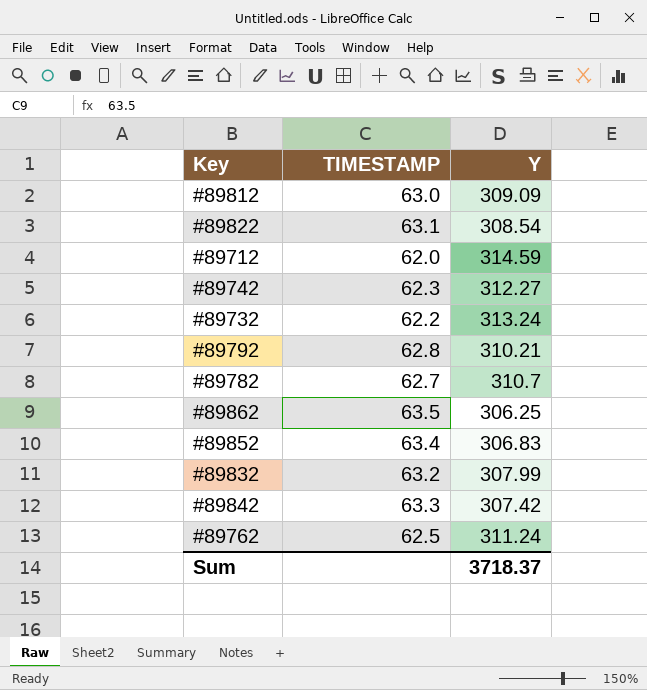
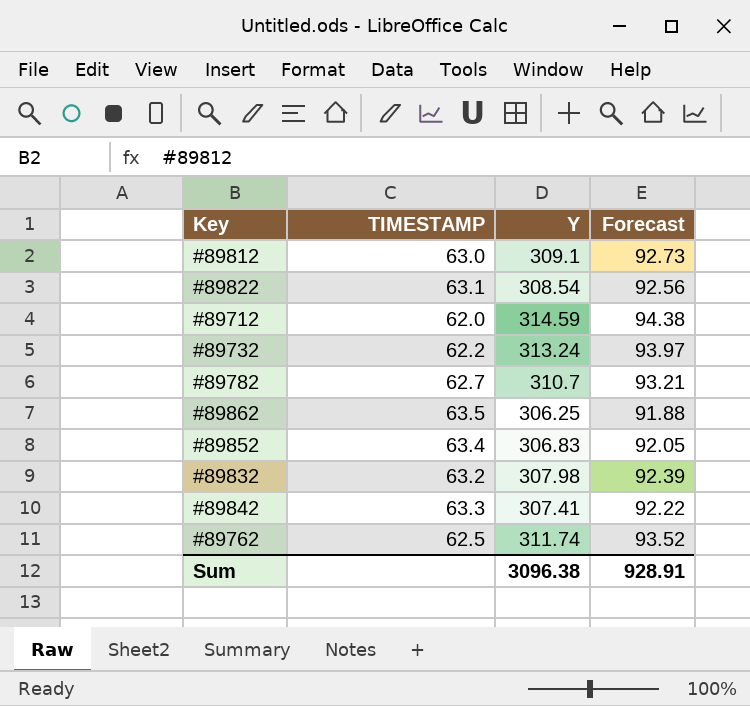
column Forecast | formula: none -> [Y] * 0.3
row #89742: 62.3 | 312.27 -> none
row #89792: 62.8 | 310.21 -> none
#89812 | Y: 309.09 -> 309.1
#89832 | Y: 307.99 -> 307.98
#89842 | Y: 307.42 -> 307.41
#89762 | Y: 311.24 -> 311.74
Sum | Y: 3718.37 -> 3096.38

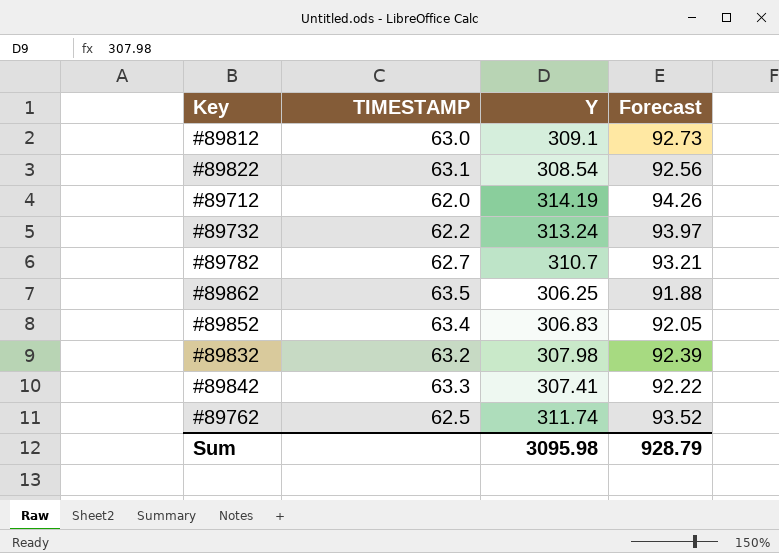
#89712 | Y: 314.59 -> 314.19
#89712 | Forecast: 94.38 -> 94.26
Sum | Y: 3096.38 -> 3095.98
Sum | Forecast: 928.91 -> 928.79

